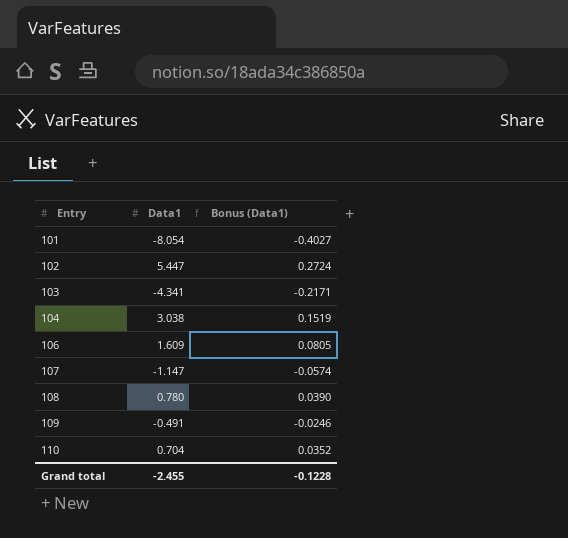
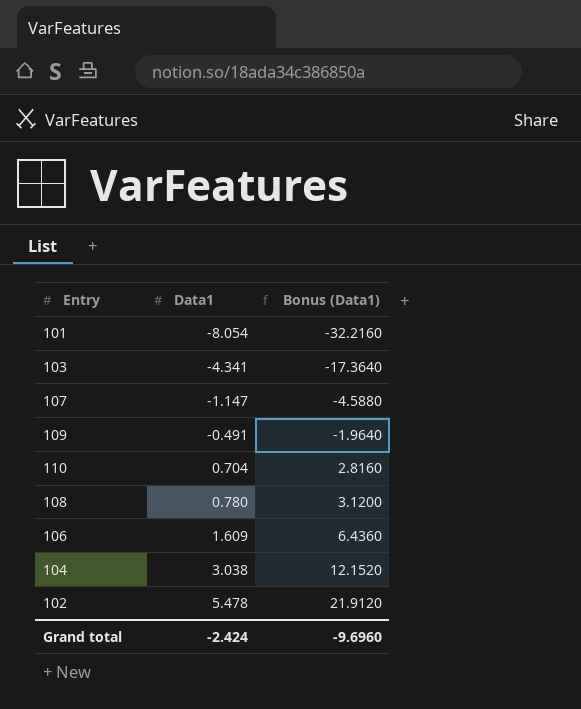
row order: Entry ascending -> Data1 ascending
column Bonus (Data1) | formula: [Data1] * 0.05 -> [Data1] * 4
102 | Data1: 5.447 -> 5.478
Grand total | Data1: -2.455 -> -2.424
Grand total | Bonus (Data1): -0.1228 -> -9.6960

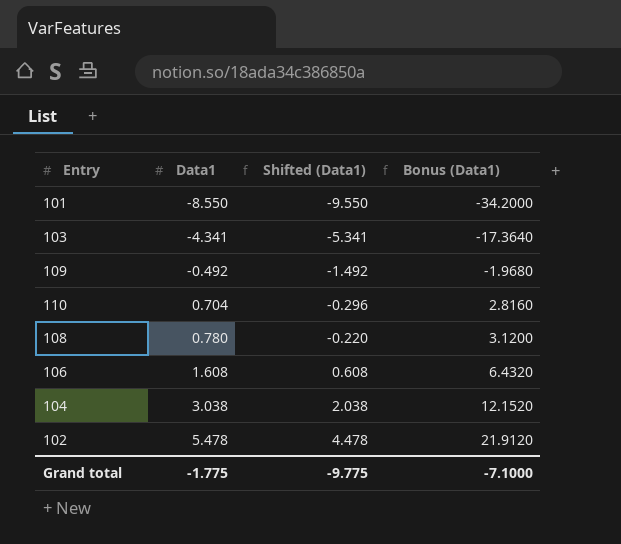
column Shifted (Data1) | formula: none -> [Data1] - 1
row 107: -1.147 | -4.5880 -> none
101 | Data1: -8.054 -> -8.550
101 | Bonus (Data1): -32.2160 -> -34.2000
109 | Data1: -0.491 -> -0.492
109 | Bonus (Data1): -1.9640 -> -1.9680
106 | Data1: 1.609 -> 1.608
106 | Bonus (Data1): 6.4360 -> 6.4320
Grand total | Data1: -2.424 -> -1.775
Grand total | Bonus (Data1): -9.6960 -> -7.1000

